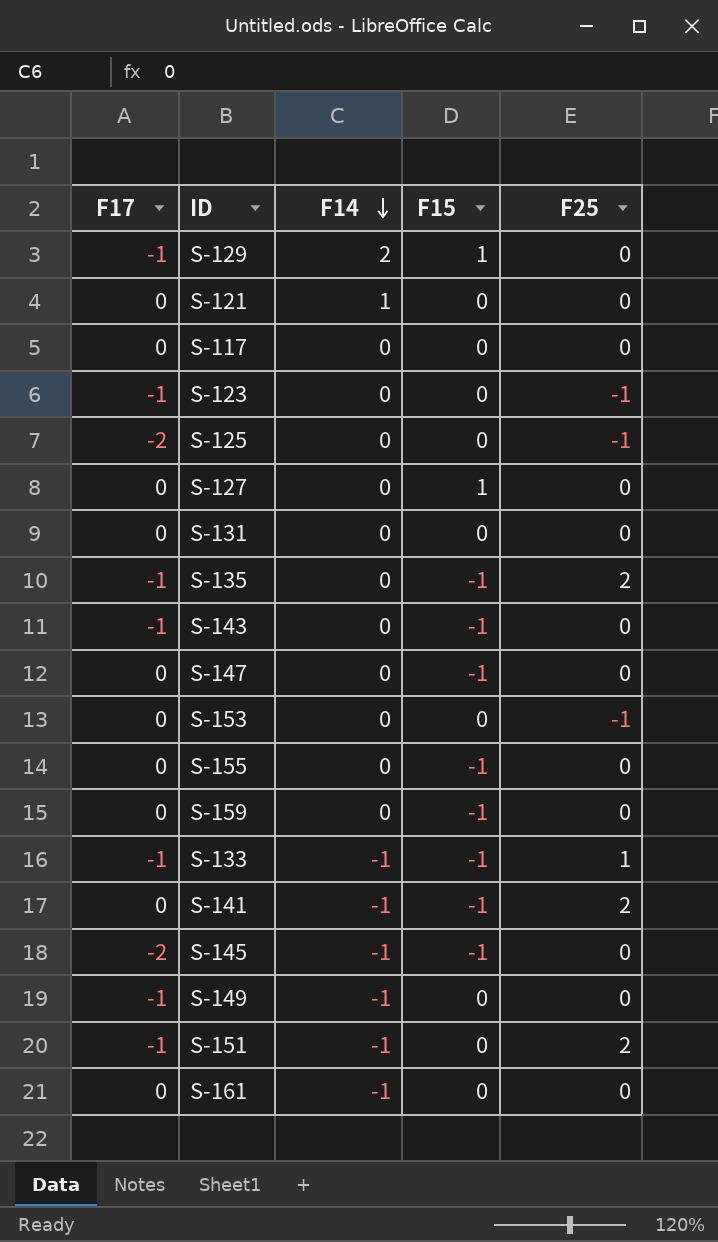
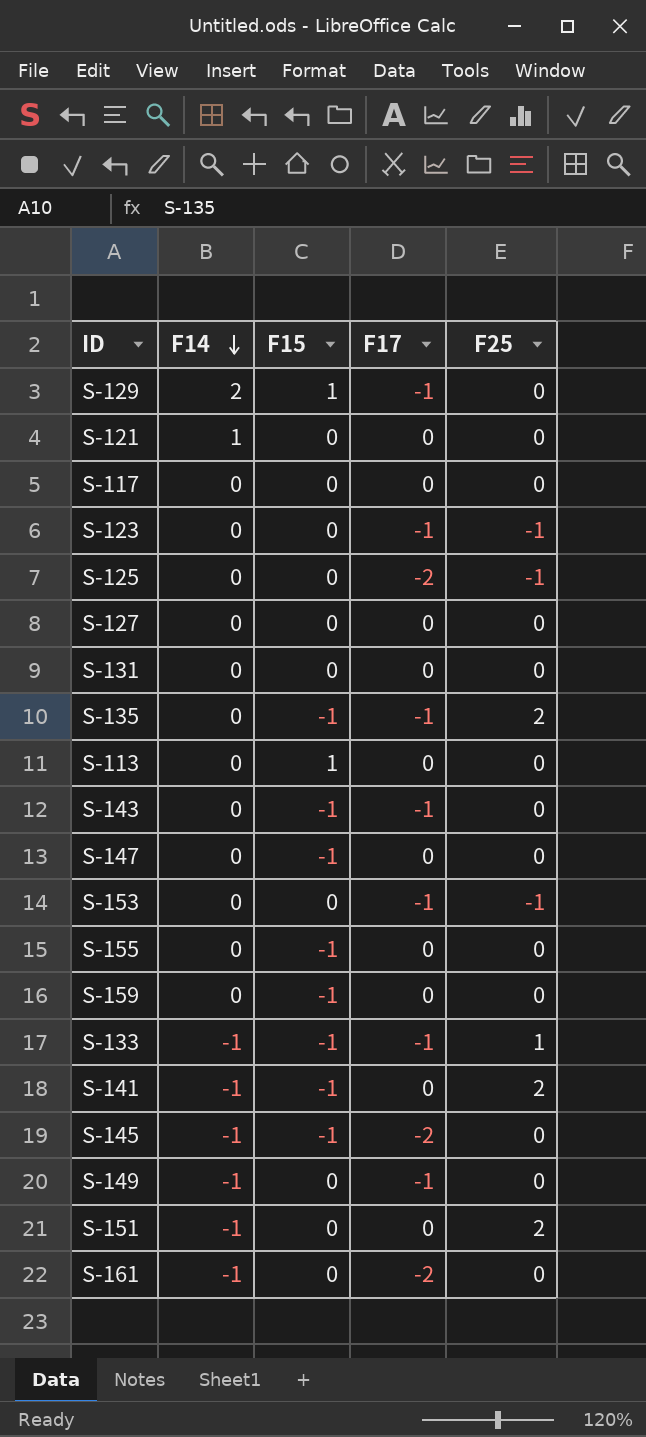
column F17 | position: 1 -> 4
S-127 | F15: 1 -> 0
row S-113: none -> 0 | 1 | 0 | 0
S-153 | F17: 0 -> -1
S-151 | F17: -1 -> 0
S-161 | F17: 0 -> -2

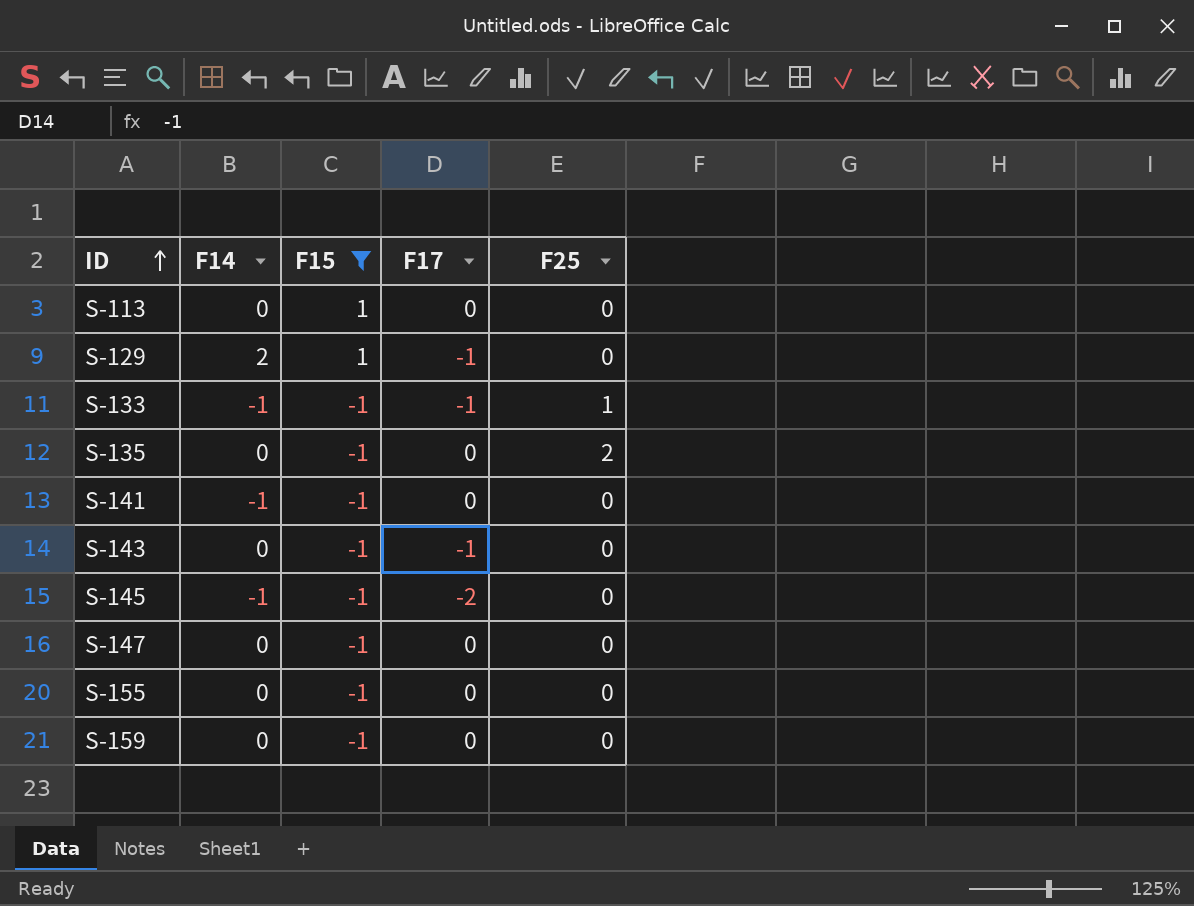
filter: none -> F15 != 0
row order: F14 descending -> ID ascending
S-135 | F17: -1 -> 0
S-141 | F25: 2 -> 0

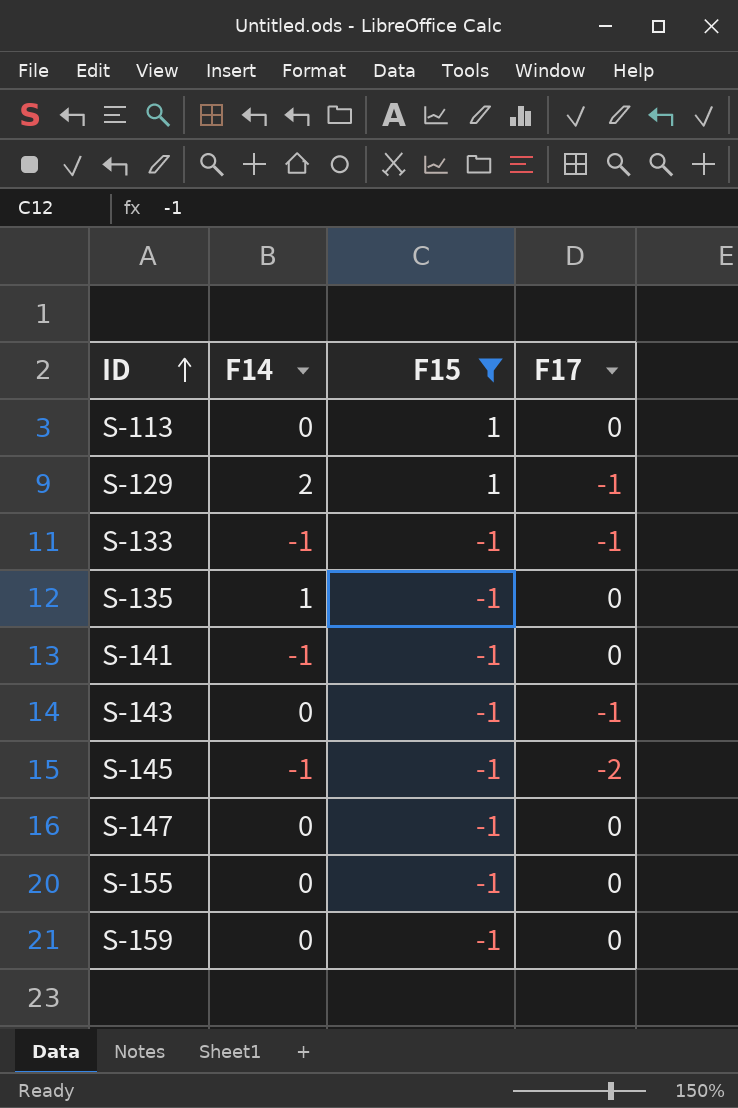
column F25 | position: 5 -> none
S-135 | F14: 0 -> 1

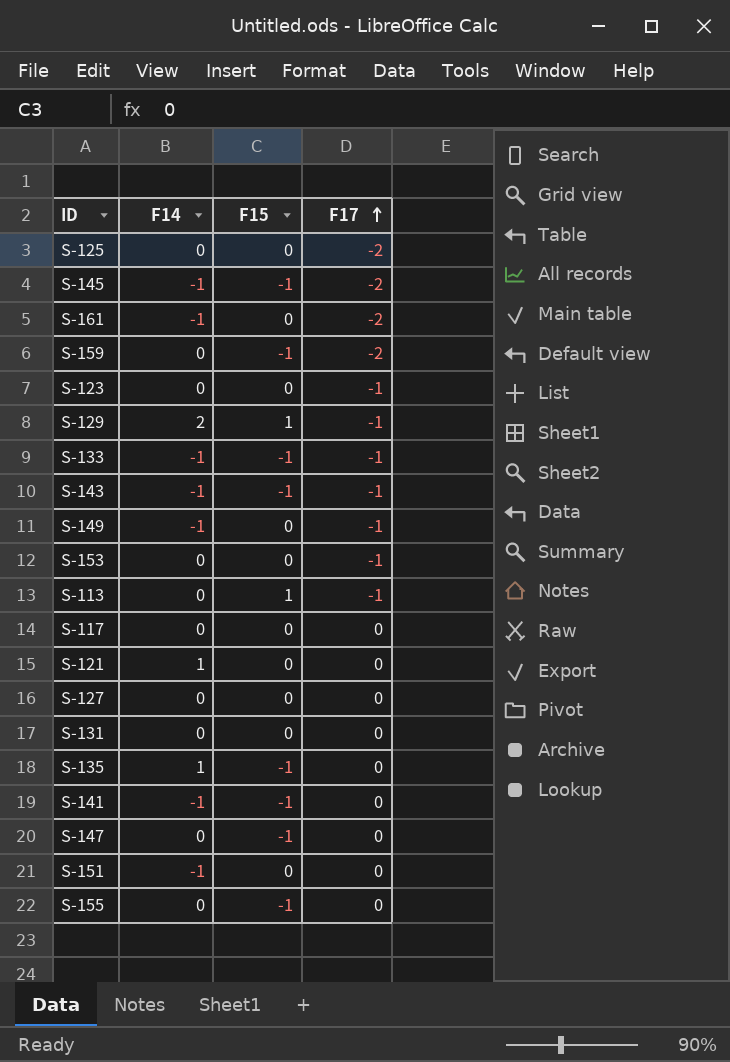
filter: F15 != 0 -> none
row order: ID ascending -> F17 ascending
S-159 | F17: 0 -> -2
S-143 | F14: 0 -> -1
S-113 | F17: 0 -> -1

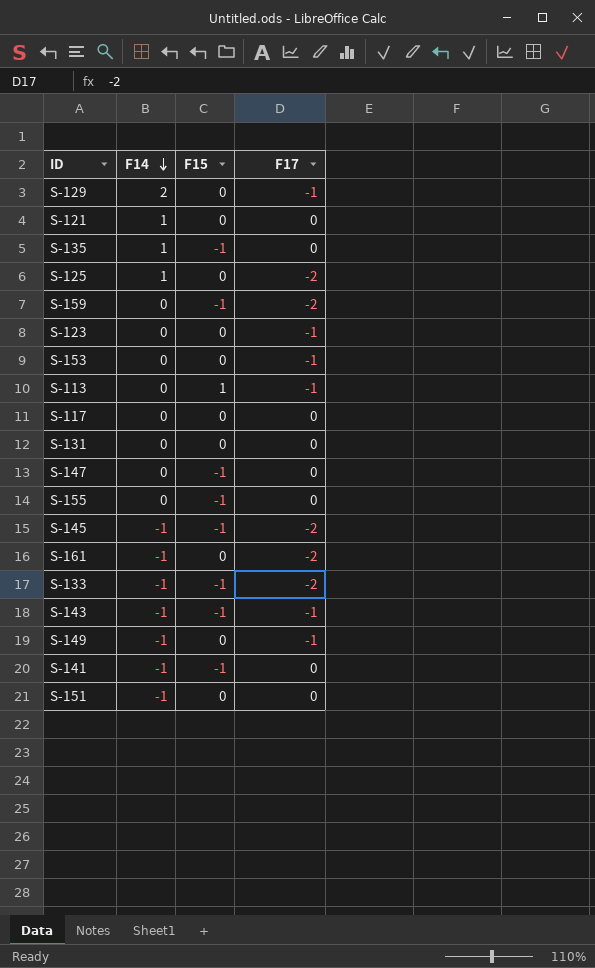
row order: F17 ascending -> F14 descending
row S-127: 0 | 0 | 0 -> none
S-129 | F15: 1 -> 0
S-125 | F14: 0 -> 1
S-133 | F17: -1 -> -2

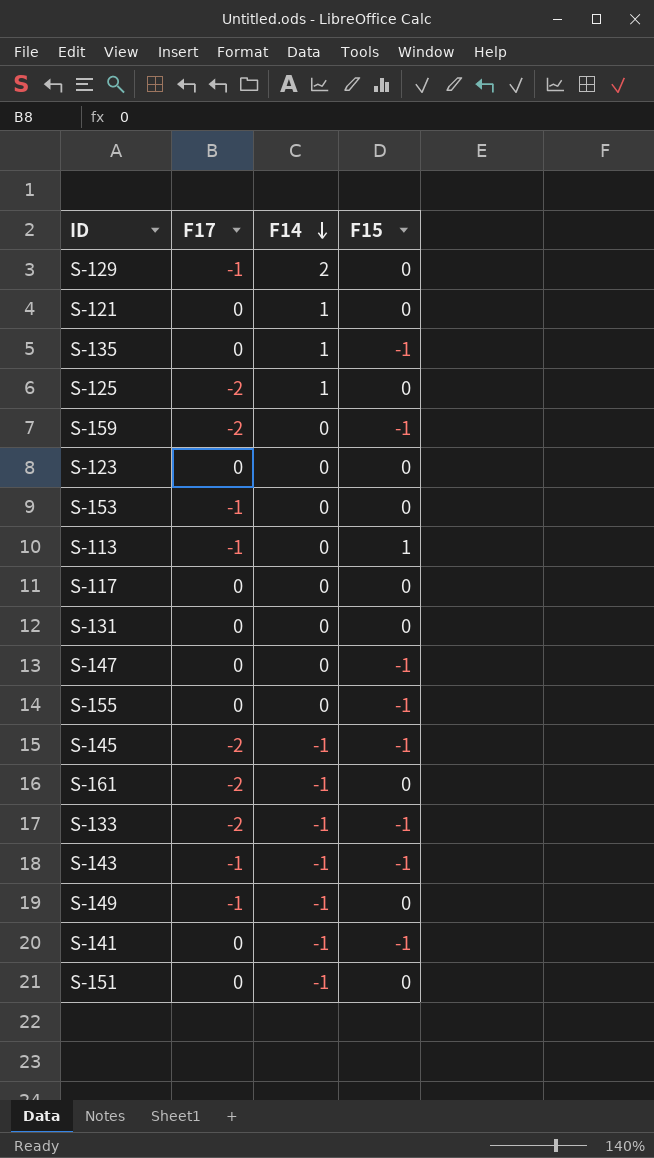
column F17 | position: 4 -> 2
S-123 | F17: -1 -> 0

